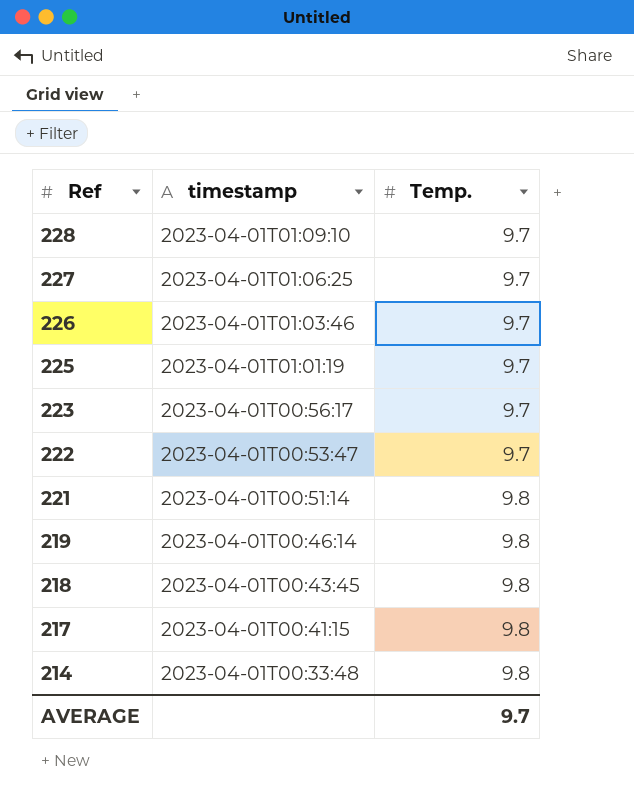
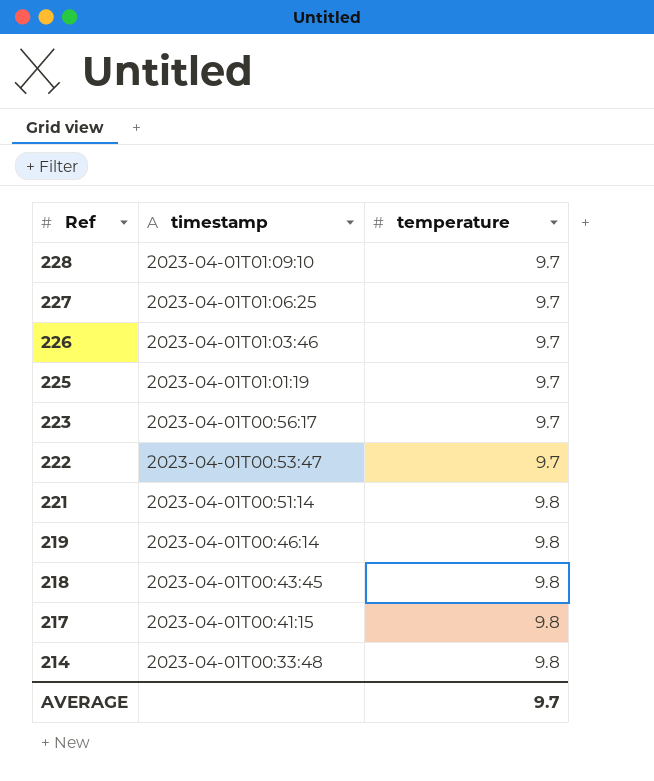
column name: Temp. -> temperature

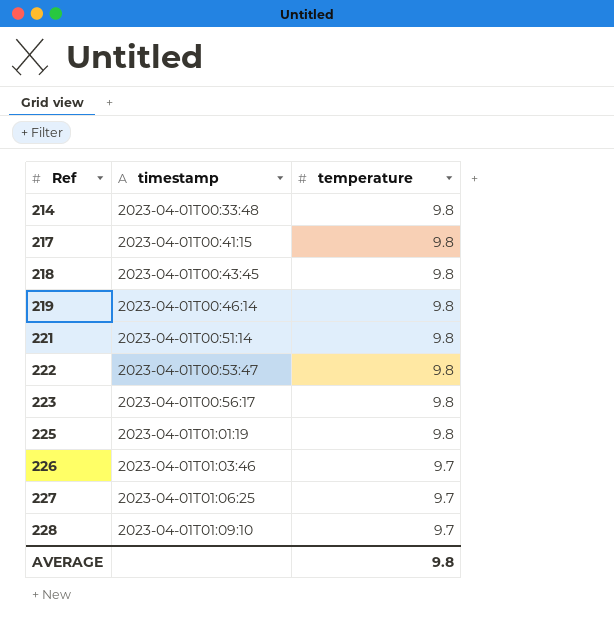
row order: Ref descending -> Ref ascending
222 | temperature: 9.7 -> 9.8
223 | temperature: 9.7 -> 9.8
225 | temperature: 9.7 -> 9.8
AVERAGE | temperature: 9.7 -> 9.8

